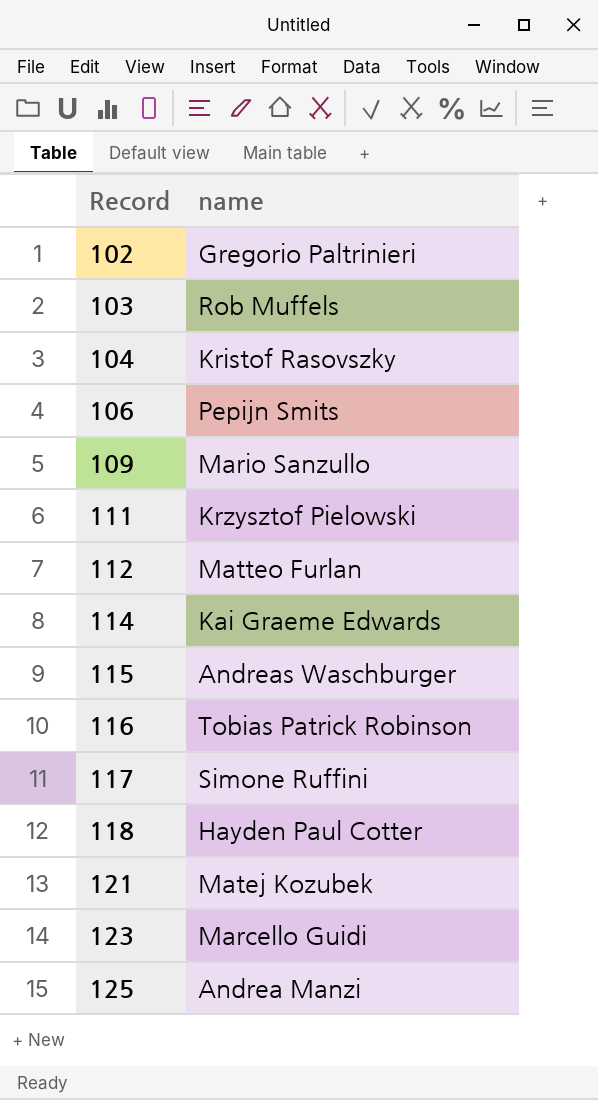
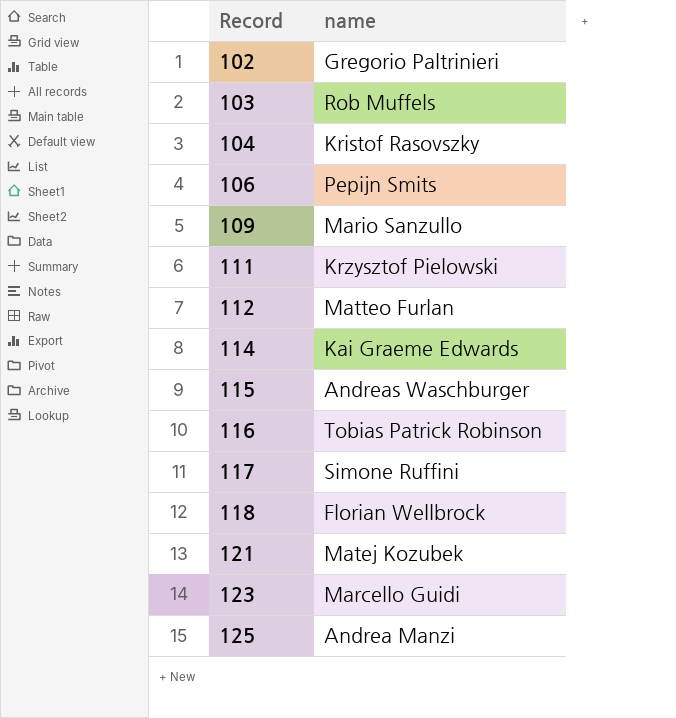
118 | name: Hayden Paul Cotter -> Florian Wellbrock

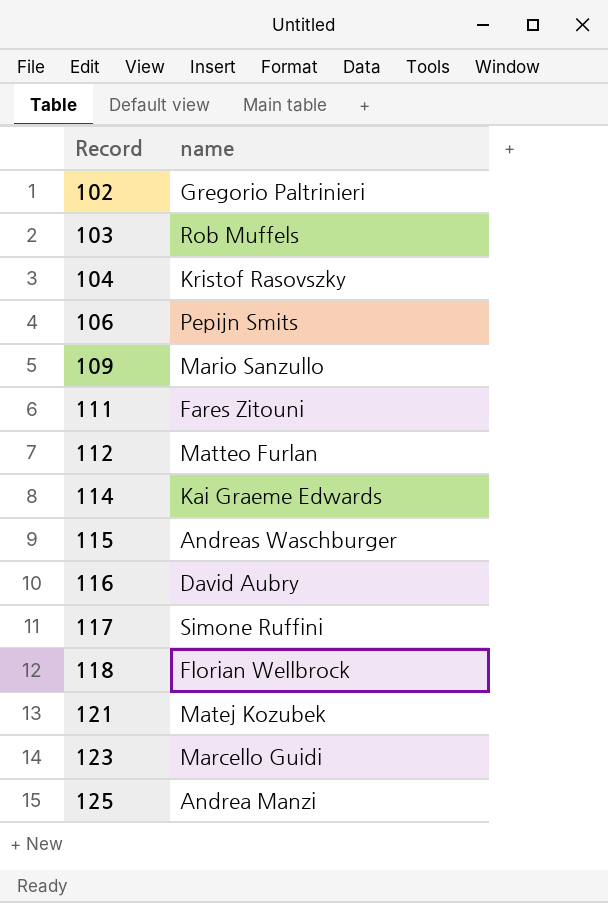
111 | name: Krzysztof Pielowski -> Fares Zitouni
116 | name: Tobias Patrick Robinson -> David Aubry

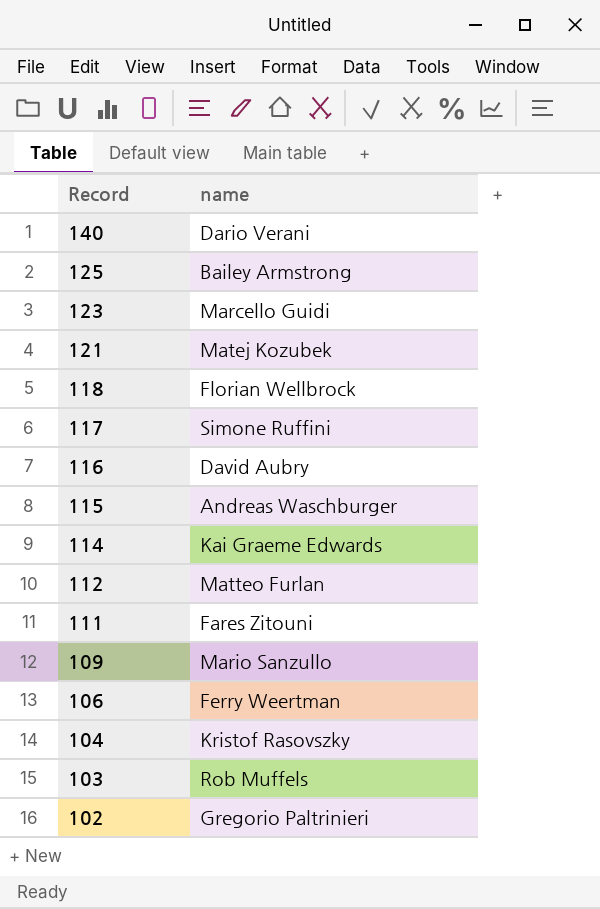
row order: Record ascending -> Record descending
row 140: none -> Dario Verani
125 | name: Andrea Manzi -> Bailey Armstrong
106 | name: Pepijn Smits -> Ferry Weertman

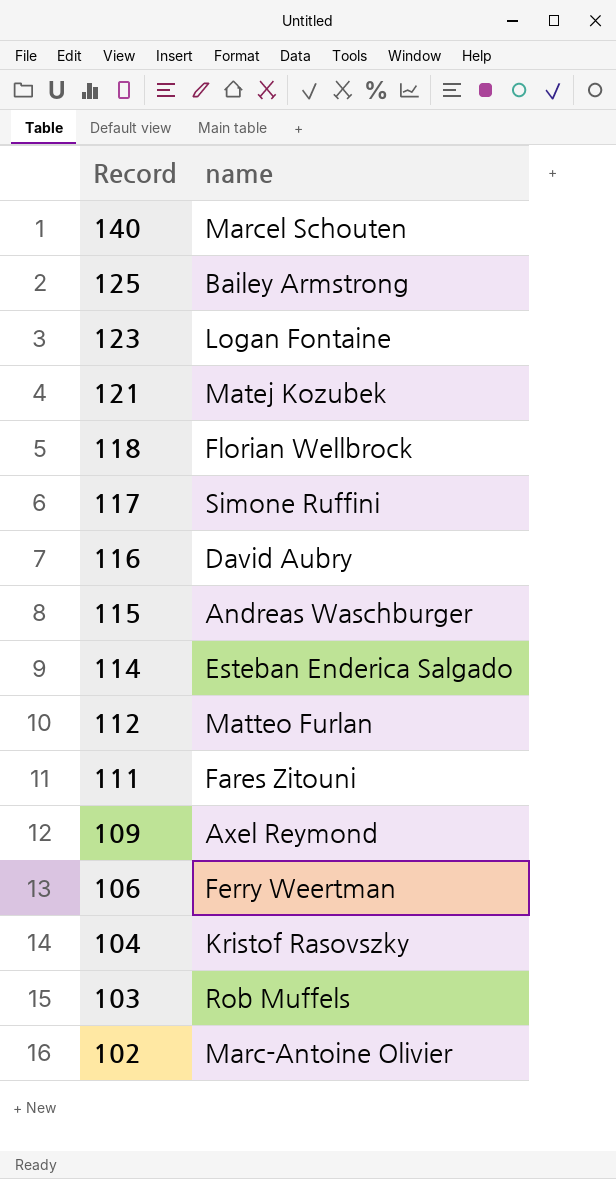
140 | name: Dario Verani -> Marcel Schouten
123 | name: Marcello Guidi -> Logan Fontaine
114 | name: Kai Graeme Edwards -> Esteban Enderica Salgado
109 | name: Mario Sanzullo -> Axel Reymond
102 | name: Gregorio Paltrinieri -> Marc-Antoine Olivier

